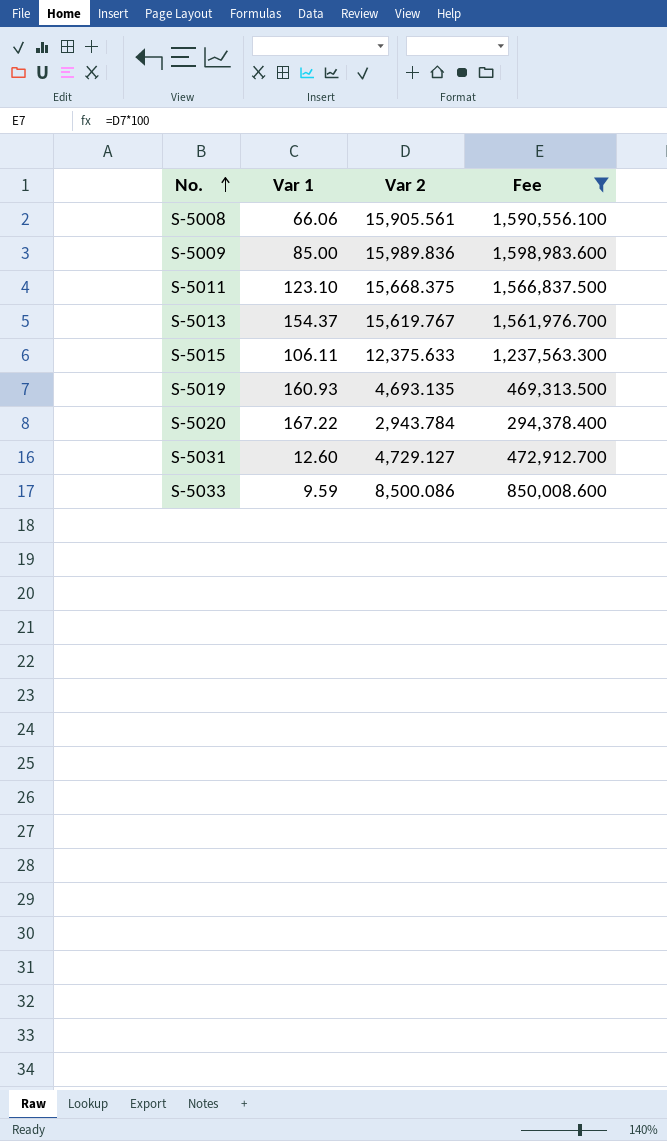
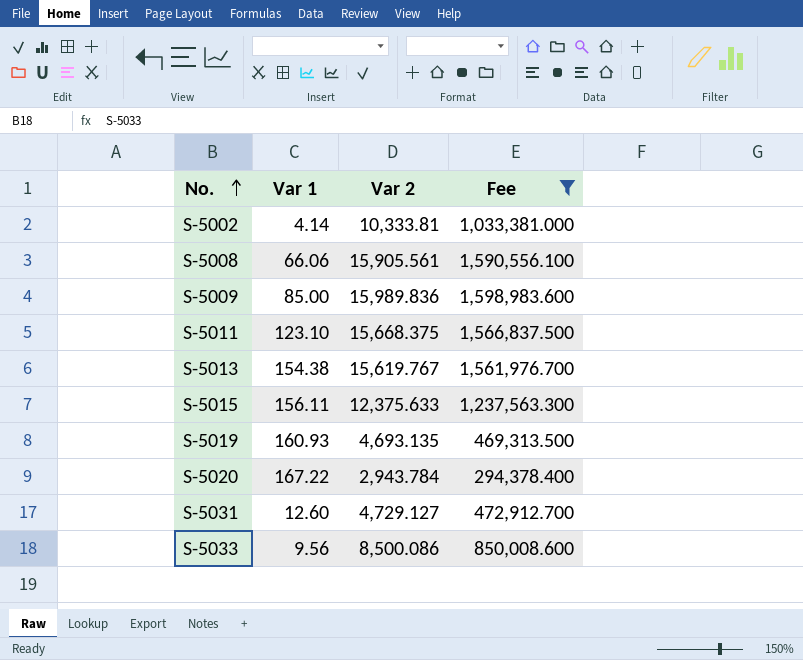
row S-5002: none -> 4.14 | 10,333.81 | 1,033,381.000
S-5013 | Var 1: 154.37 -> 154.38
S-5015 | Var 1: 106.11 -> 156.11
S-5033 | Var 1: 9.59 -> 9.56

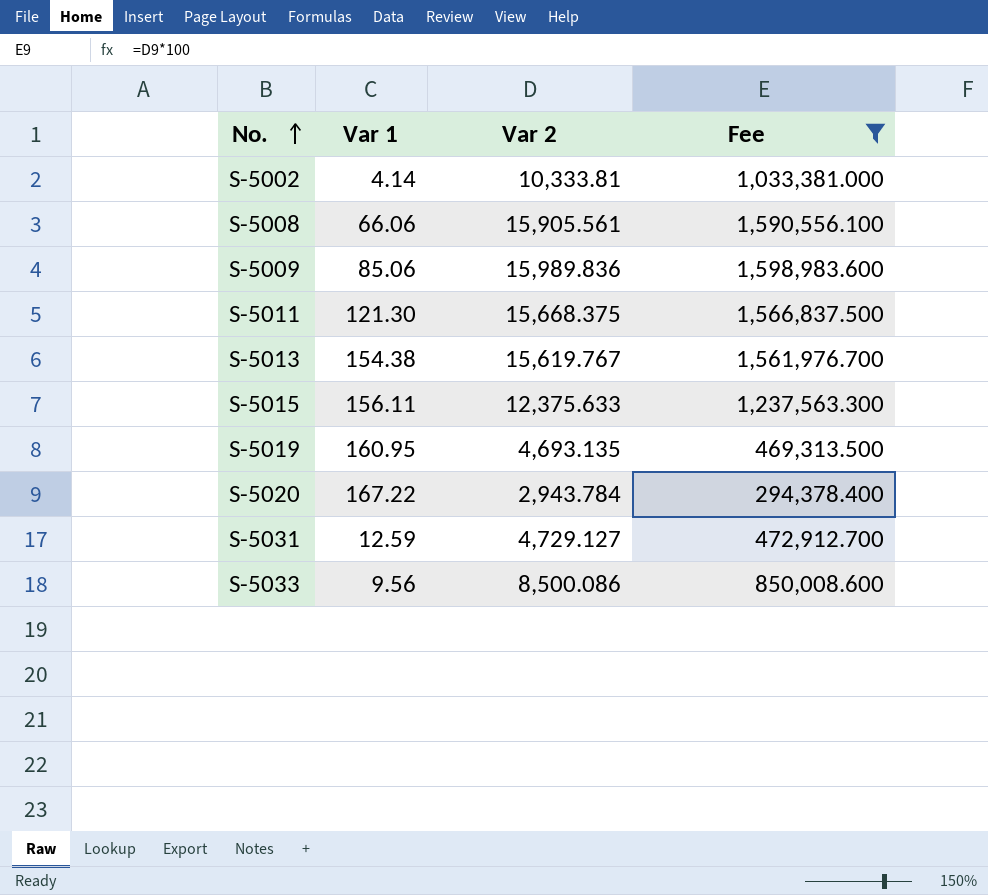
S-5009 | Var 1: 85.00 -> 85.06
S-5011 | Var 1: 123.10 -> 121.30
S-5019 | Var 1: 160.93 -> 160.95
S-5031 | Var 1: 12.60 -> 12.59

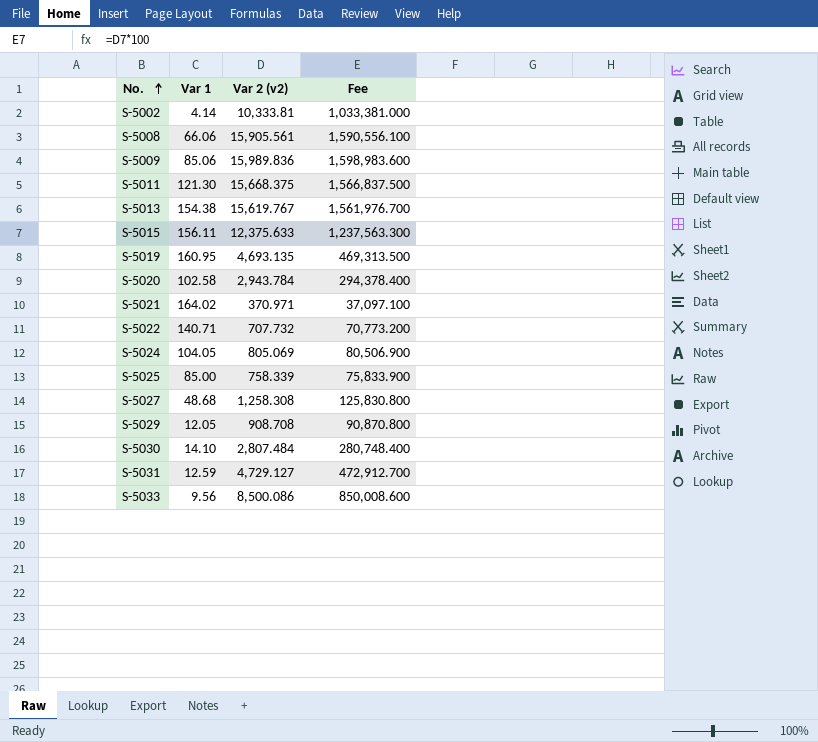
filter: Fee >= 294,378.400 -> none
column name: Var 2 -> Var 2 (v2)
S-5020 | Var 1: 167.22 -> 102.58

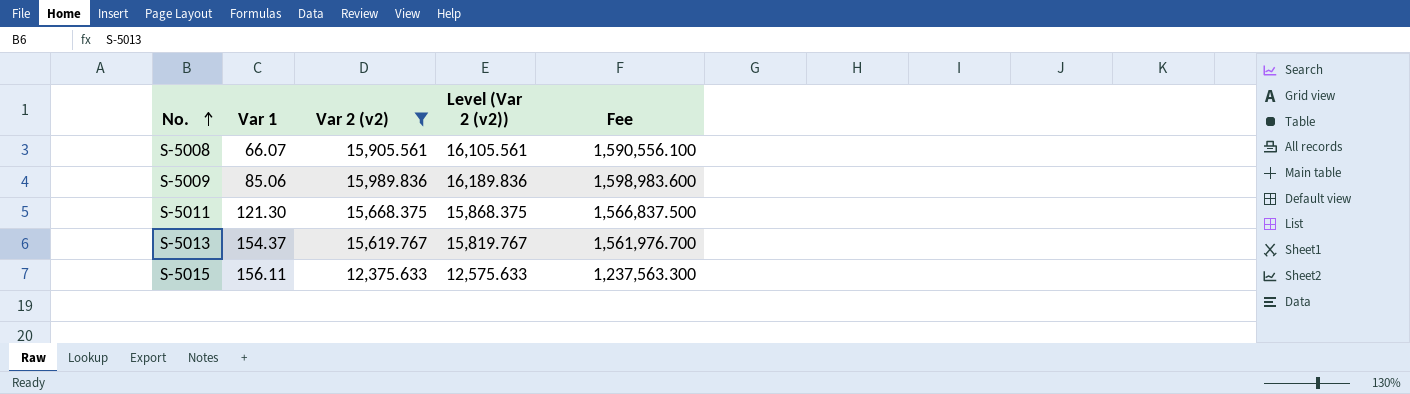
filter: none -> Var 2 (v2) >= 12,375.633
column Level (Var 2 (v2)) | formula: none -> [Var 2 (v2)] + 200
S-5008 | Var 1: 66.06 -> 66.07
S-5013 | Var 1: 154.38 -> 154.37

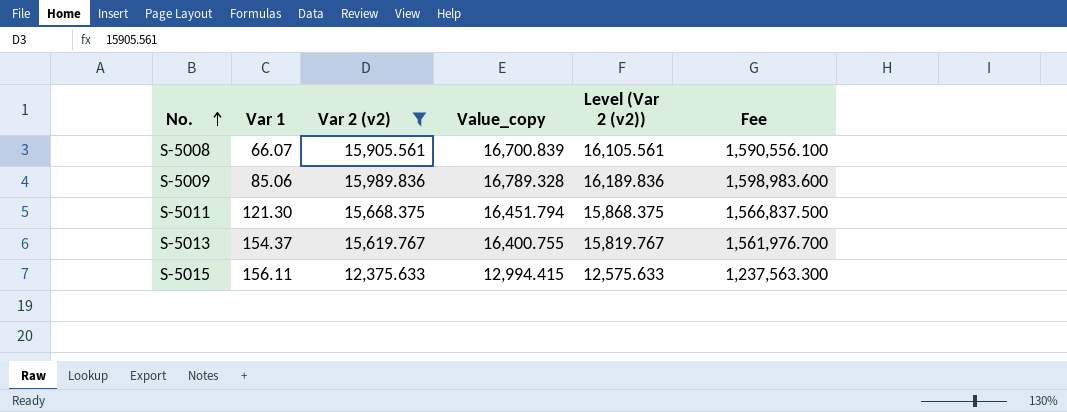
column Value_copy | formula: none -> [Var 2 (v2)] * 1.05

